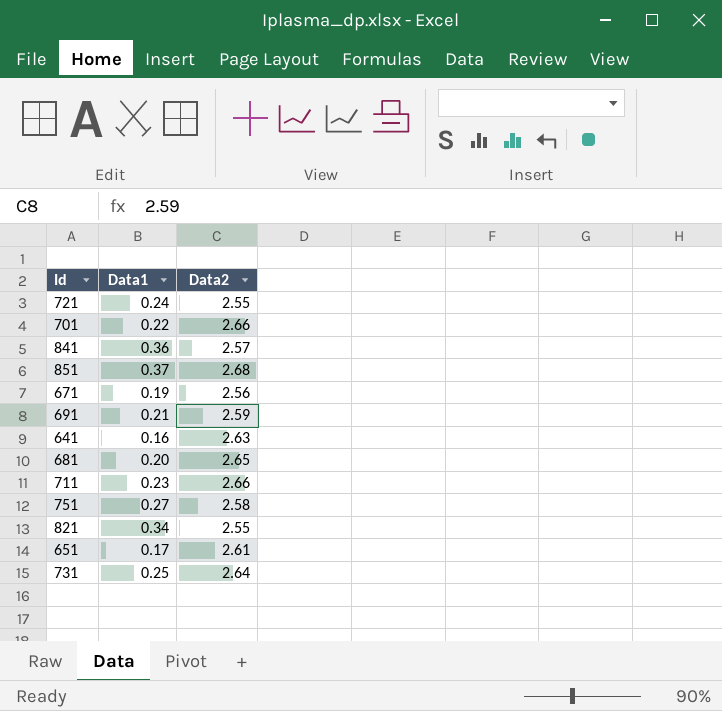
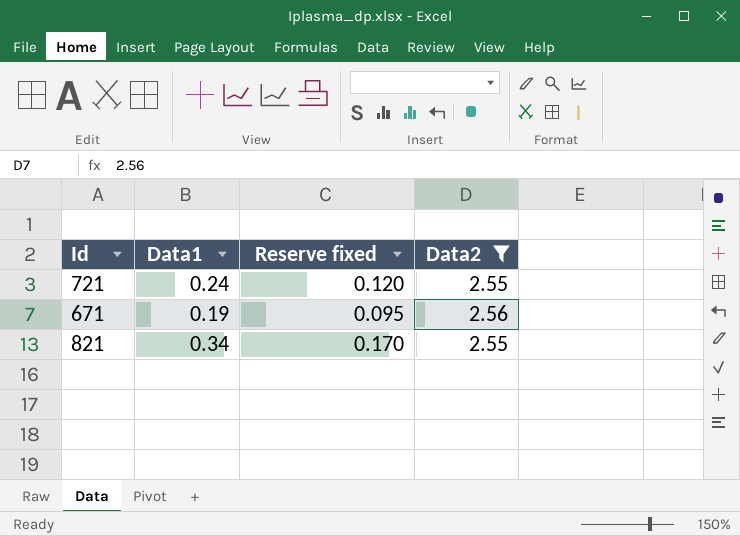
filter: none -> Data2 <= 2.56
column Reserve fixed | formula: none -> [Data1] * 0.5

